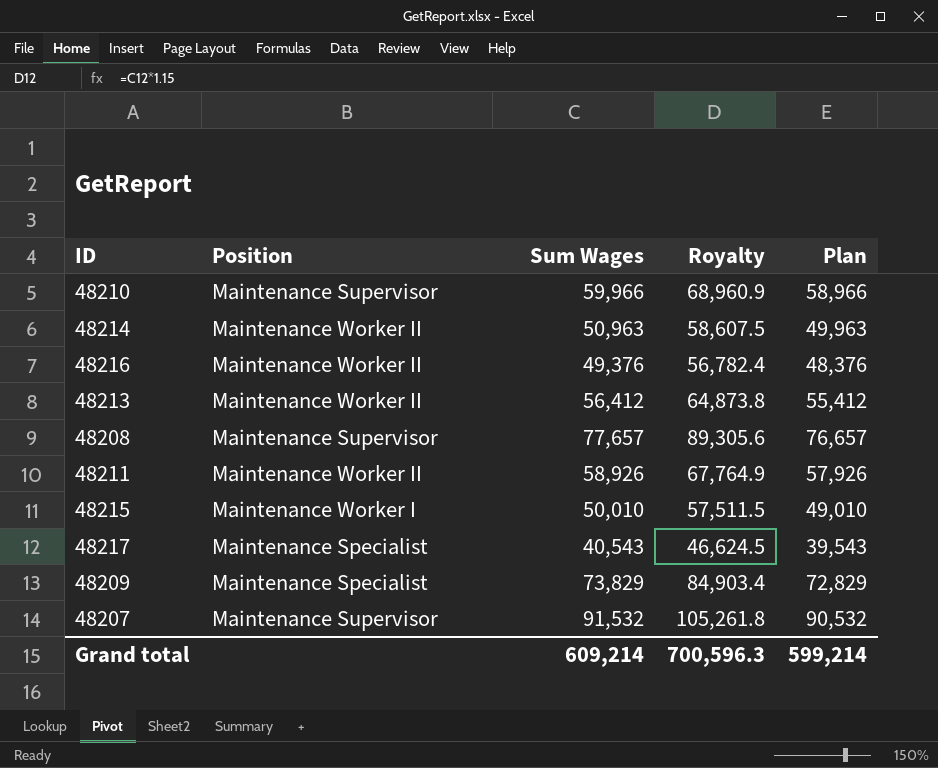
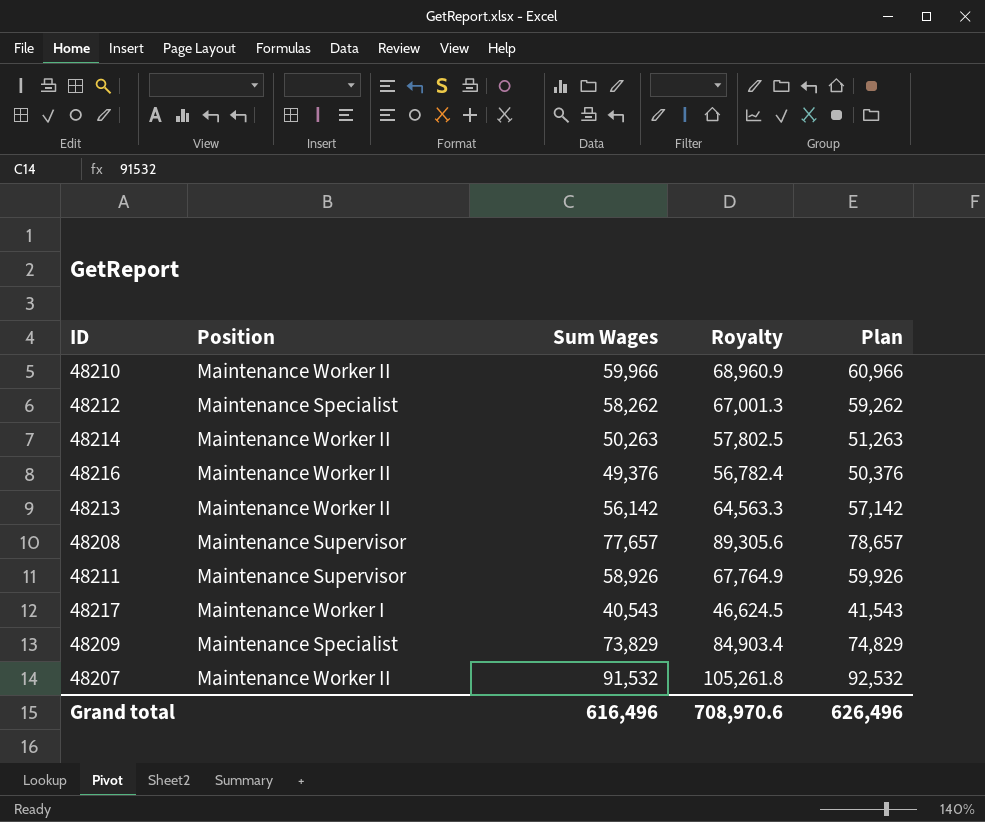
column Plan | formula: [Sum Wages] - 1000 -> [Sum Wages] + 1000
row 48215: Maintenance Worker I | 50,010 | 57,511.5 | 49,010 -> none
48210 | Position: Maintenance Supervisor -> Maintenance Worker II
row 48212: none -> Maintenance Specialist | 58,262 | 67,001.3 | 59,262
48214 | Sum Wages: 50,963 -> 50,263
48214 | Royalty: 58,607.5 -> 57,802.5
48213 | Sum Wages: 56,412 -> 56,142
48213 | Royalty: 64,873.8 -> 64,563.3
48211 | Position: Maintenance Worker II -> Maintenance Supervisor
48217 | Position: Maintenance Specialist -> Maintenance Worker I
48207 | Position: Maintenance Supervisor -> Maintenance Worker II
Grand total | Sum Wages: 609,214 -> 616,496
Grand total | Royalty: 700,596.3 -> 708,970.6
Grand total | Plan: 599,214 -> 626,496

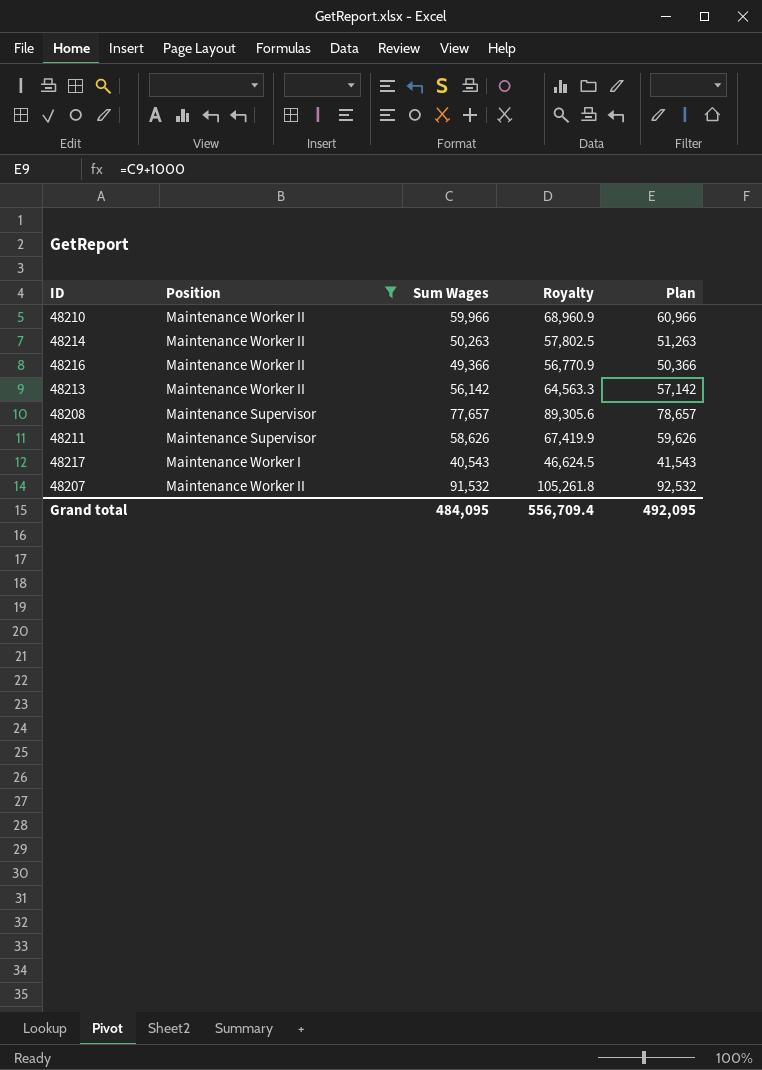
filter: none -> Position != Maintenance Specialist
48216 | Sum Wages: 49,376 -> 49,366
48216 | Royalty: 56,782.4 -> 56,770.9
48216 | Plan: 50,376 -> 50,366
48211 | Sum Wages: 58,926 -> 58,626
48211 | Royalty: 67,764.9 -> 67,419.9
48211 | Plan: 59,926 -> 59,626
Grand total | Sum Wages: 616,496 -> 484,095
Grand total | Royalty: 708,970.6 -> 556,709.4
Grand total | Plan: 626,496 -> 492,095

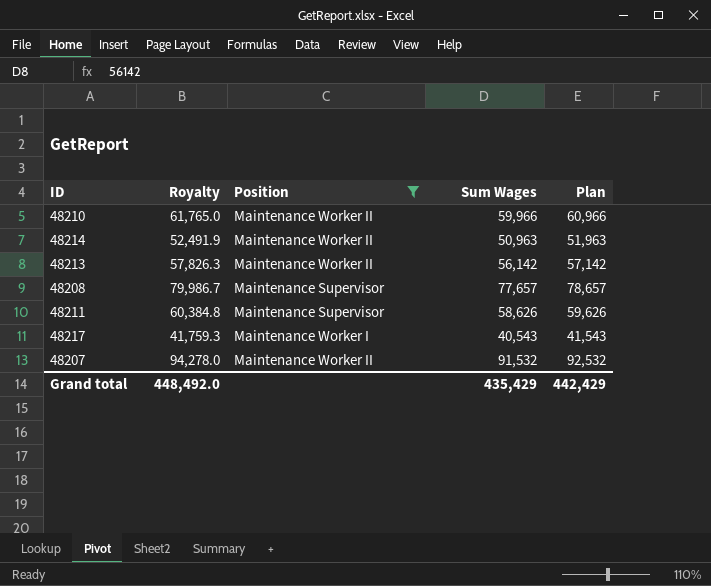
column Royalty | formula: [Sum Wages] * 1.15 -> [Sum Wages] * 1.03
column Royalty | position: 4 -> 2
row 48216: Maintenance Worker II | 49,366 | 56,770.9 | 50,366 -> none
48214 | Sum Wages: 50,263 -> 50,963
48214 | Plan: 51,263 -> 51,963
Grand total | Royalty: 556,709.4 -> 448,492.0
Grand total | Sum Wages: 484,095 -> 435,429
Grand total | Plan: 492,095 -> 442,429

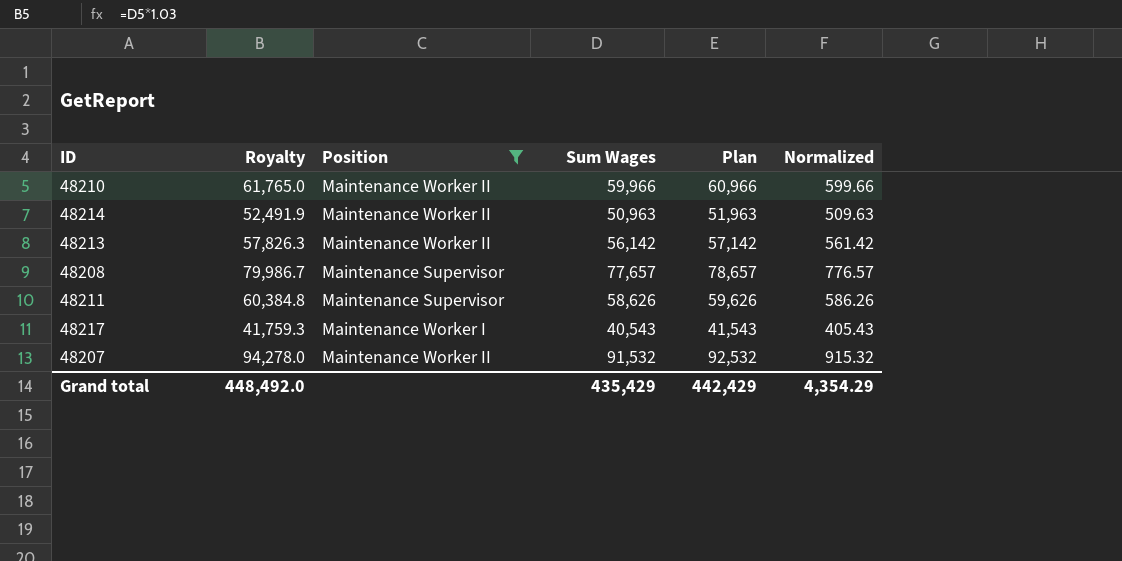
column Normalized | formula: none -> [Sum Wages] * 0.01

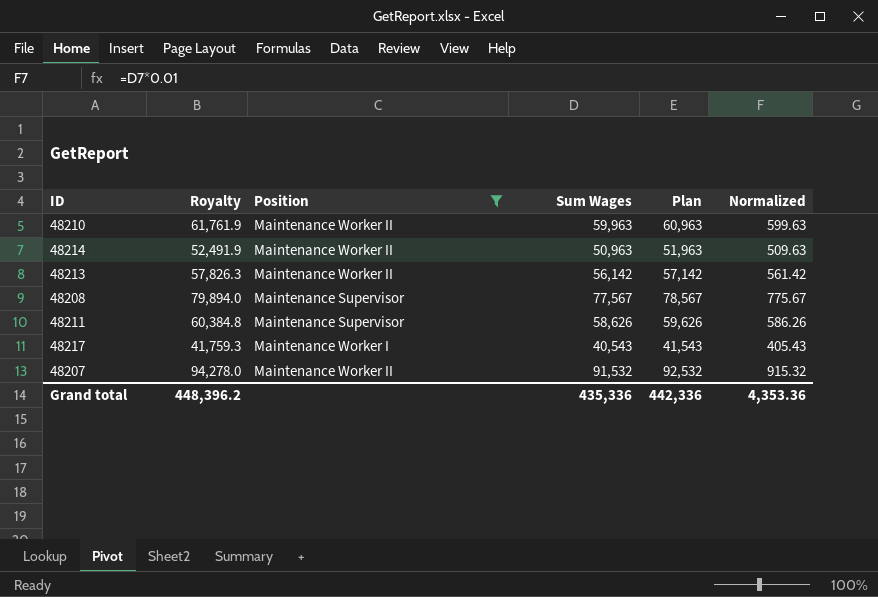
48210 | Royalty: 61,765.0 -> 61,761.9
48210 | Sum Wages: 59,966 -> 59,963
48210 | Plan: 60,966 -> 60,963
48210 | Normalized: 599.66 -> 599.63
48208 | Royalty: 79,986.7 -> 79,894.0
48208 | Sum Wages: 77,657 -> 77,567
48208 | Plan: 78,657 -> 78,567
48208 | Normalized: 776.57 -> 775.67
Grand total | Royalty: 448,492.0 -> 448,396.2
Grand total | Sum Wages: 435,429 -> 435,336
Grand total | Plan: 442,429 -> 442,336
Grand total | Normalized: 4,354.29 -> 4,353.36

